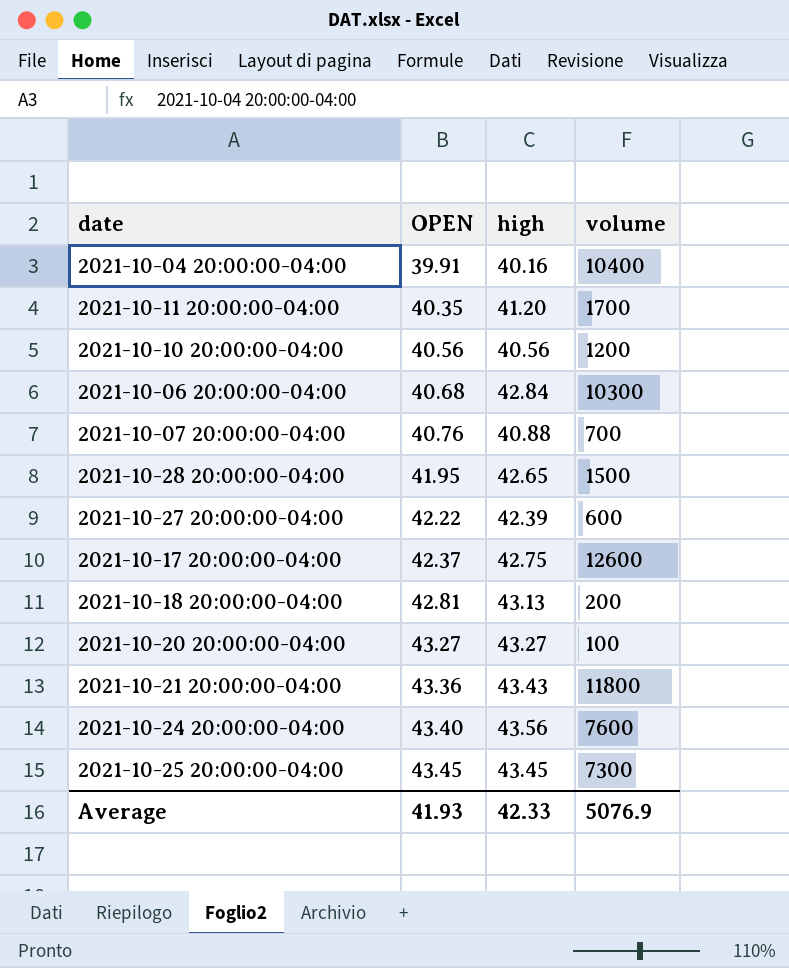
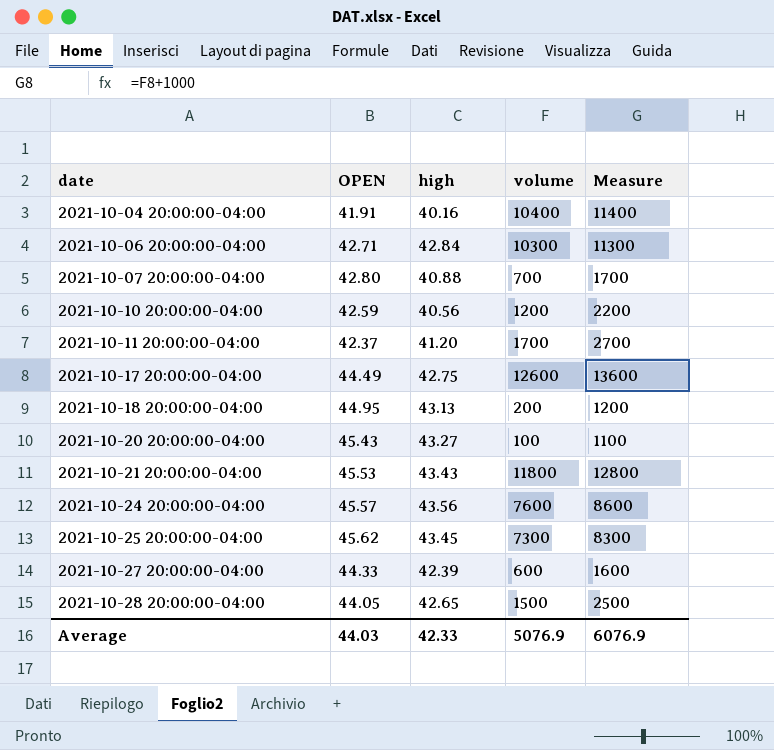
row order: OPEN ascending -> date ascending
column Measure | formula: none -> [volume] + 1000
2021-10-04 20:00:00-04:00 | OPEN: 39.91 -> 41.91
2021-10-06 20:00:00-04:00 | OPEN: 40.68 -> 42.71
2021-10-07 20:00:00-04:00 | OPEN: 40.76 -> 42.80
2021-10-10 20:00:00-04:00 | OPEN: 40.56 -> 42.59
2021-10-11 20:00:00-04:00 | OPEN: 40.35 -> 42.37
2021-10-17 20:00:00-04:00 | OPEN: 42.37 -> 44.49
2021-10-18 20:00:00-04:00 | OPEN: 42.81 -> 44.95
2021-10-20 20:00:00-04:00 | OPEN: 43.27 -> 45.43
2021-10-21 20:00:00-04:00 | OPEN: 43.36 -> 45.53
2021-10-24 20:00:00-04:00 | OPEN: 43.40 -> 45.57
2021-10-25 20:00:00-04:00 | OPEN: 43.45 -> 45.62
2021-10-27 20:00:00-04:00 | OPEN: 42.22 -> 44.33
2021-10-28 20:00:00-04:00 | OPEN: 41.95 -> 44.05
Average | OPEN: 41.93 -> 44.03

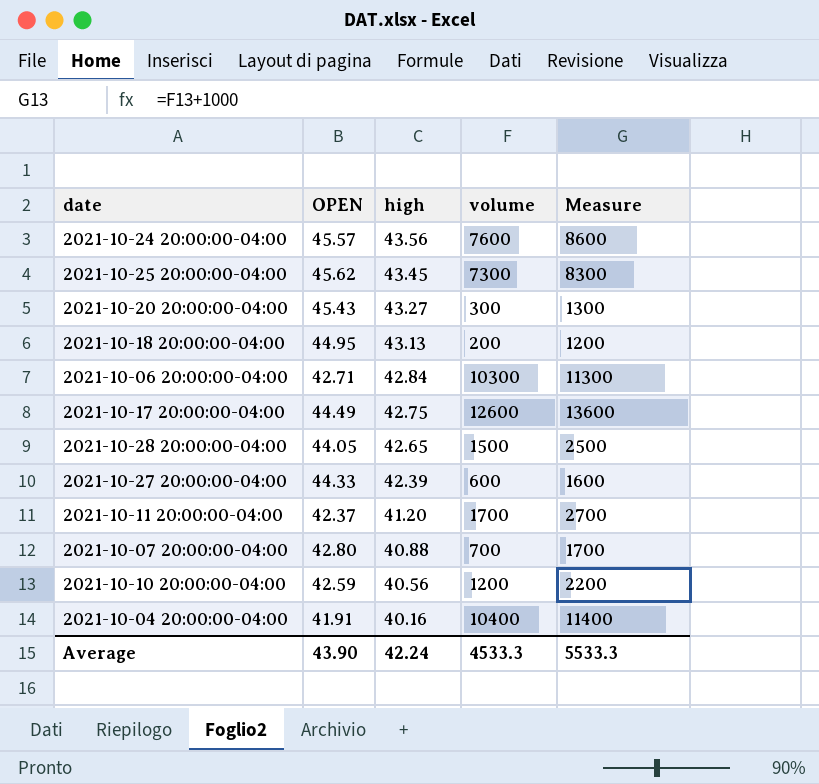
row order: date ascending -> high descending
row 2021-10-21 20:00:00-04:00: 45.53 | 43.43 | 11800 | 12800 -> none
2021-10-20 20:00:00-04:00 | volume: 100 -> 300
2021-10-20 20:00:00-04:00 | Measure: 1100 -> 1300
Average | OPEN: 44.03 -> 43.90
Average | high: 42.33 -> 42.24
Average | volume: 5076.9 -> 4533.3
Average | Measure: 6076.9 -> 5533.3

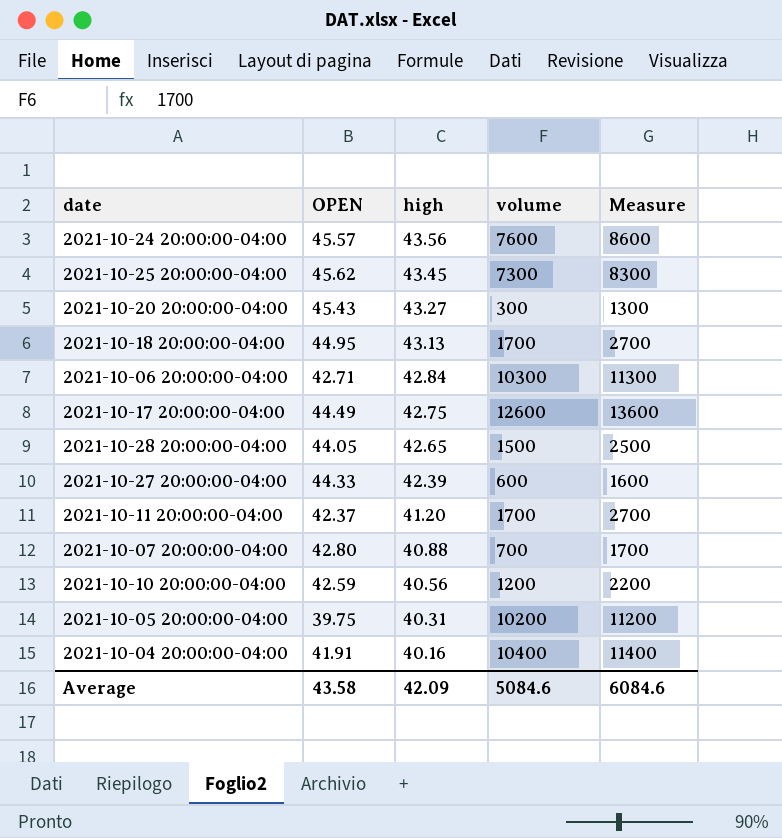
2021-10-18 20:00:00-04:00 | volume: 200 -> 1700
2021-10-18 20:00:00-04:00 | Measure: 1200 -> 2700
row 2021-10-05 20:00:00-04:00: none -> 39.75 | 40.31 | 10200 | 11200
Average | OPEN: 43.90 -> 43.58
Average | high: 42.24 -> 42.09
Average | volume: 4533.3 -> 5084.6
Average | Measure: 5533.3 -> 6084.6

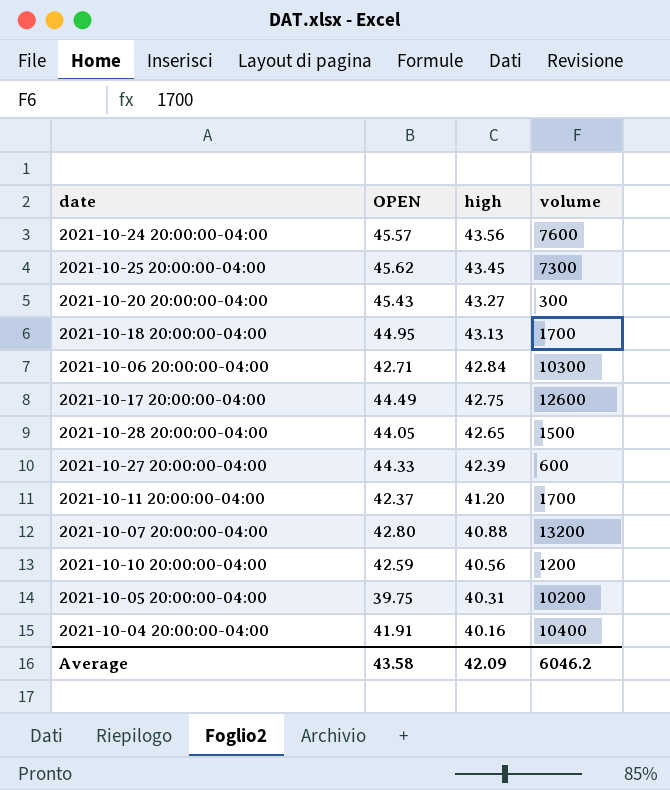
column Measure | formula: [volume] + 1000 -> none
2021-10-07 20:00:00-04:00 | volume: 700 -> 13200
Average | volume: 5084.6 -> 6046.2

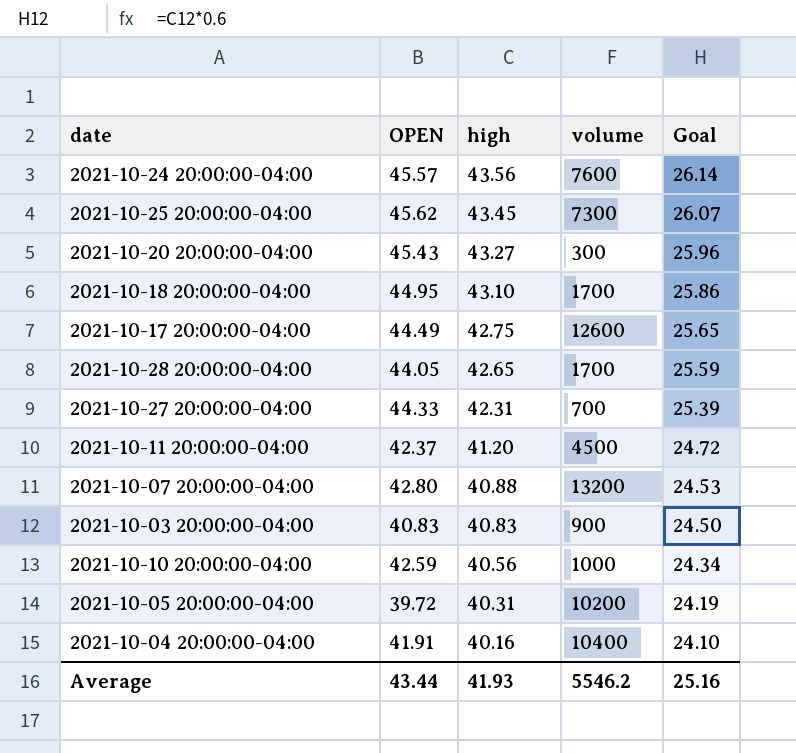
column Goal | formula: none -> [high] * 0.6
row 2021-10-06 20:00:00-04:00: 42.71 | 42.84 | 10300 -> none
2021-10-18 20:00:00-04:00 | high: 43.13 -> 43.10
2021-10-28 20:00:00-04:00 | volume: 1500 -> 1700
2021-10-27 20:00:00-04:00 | high: 42.39 -> 42.31
2021-10-27 20:00:00-04:00 | volume: 600 -> 700
2021-10-11 20:00:00-04:00 | volume: 1700 -> 4500
row 2021-10-03 20:00:00-04:00: none -> 40.83 | 40.83 | 900 | 24.50
2021-10-10 20:00:00-04:00 | volume: 1200 -> 1000
2021-10-05 20:00:00-04:00 | OPEN: 39.75 -> 39.72
Average | OPEN: 43.58 -> 43.44
Average | high: 42.09 -> 41.93
Average | volume: 6046.2 -> 5546.2

